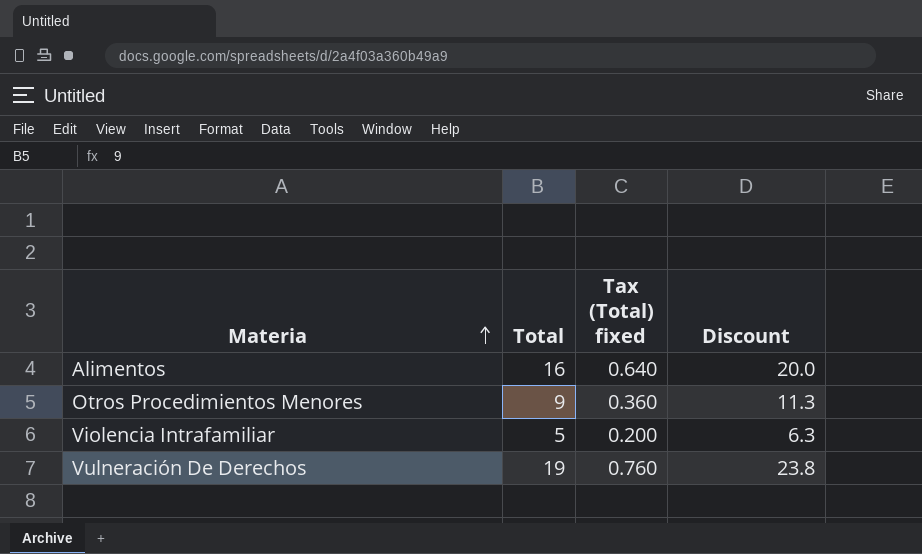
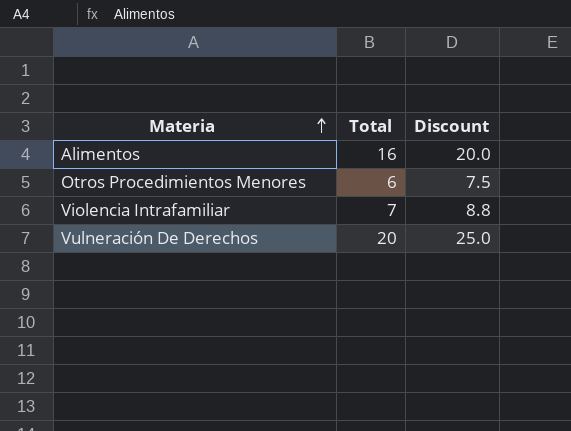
column Tax (Total) fixed | formula: [Total] * 0.04 -> none
Otros Procedimientos Menores | Total: 9 -> 6
Otros Procedimientos Menores | Discount: 11.3 -> 7.5
Violencia Intrafamiliar | Total: 5 -> 7
Violencia Intrafamiliar | Discount: 6.3 -> 8.8
Vulneración De Derechos | Total: 19 -> 20
Vulneración De Derechos | Discount: 23.8 -> 25.0

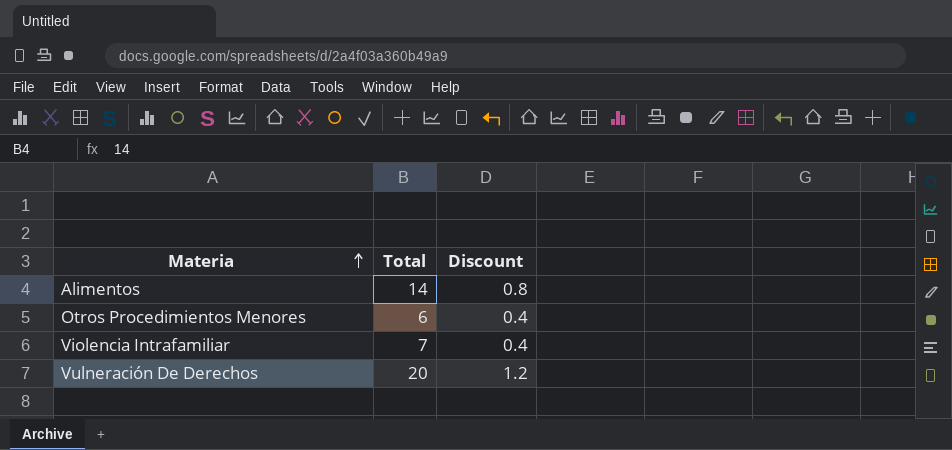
column Discount | formula: [Total] * 1.25 -> [Total] * 0.06
Alimentos | Total: 16 -> 14

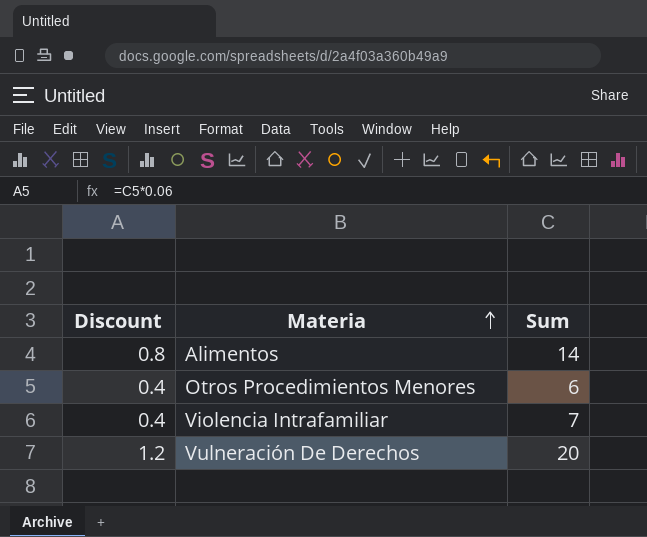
column Discount | position: 3 -> 1
column name: Total -> Sum

